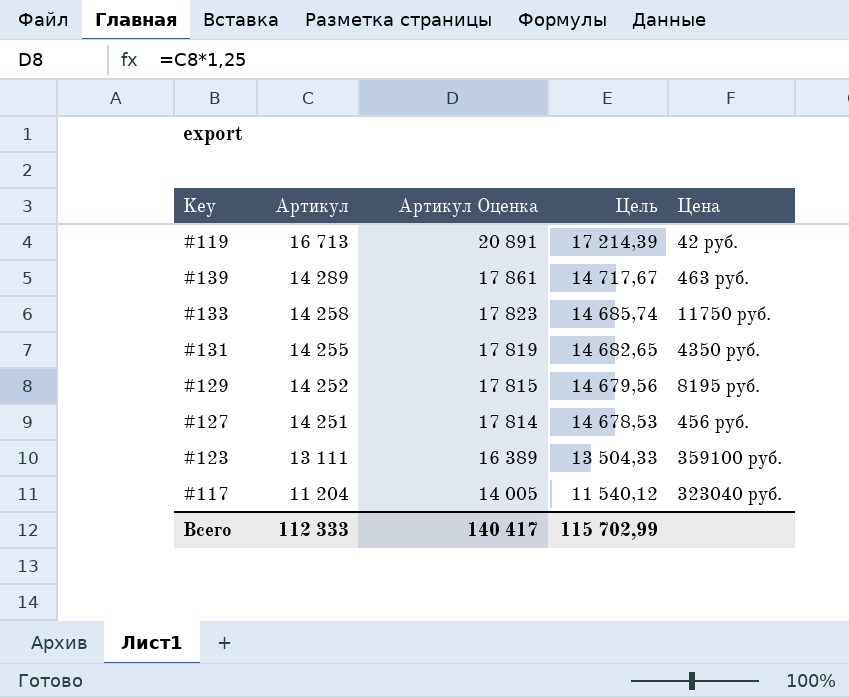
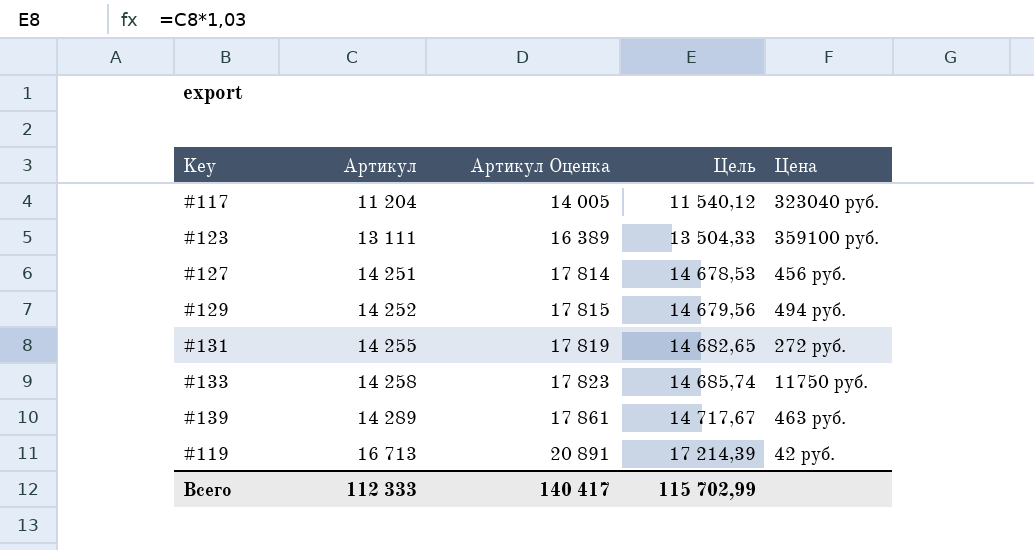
row order: Артикул descending -> Артикул ascending
#129 | Цена: 8195 руб. -> 494 руб.
#131 | Цена: 4350 руб. -> 272 руб.

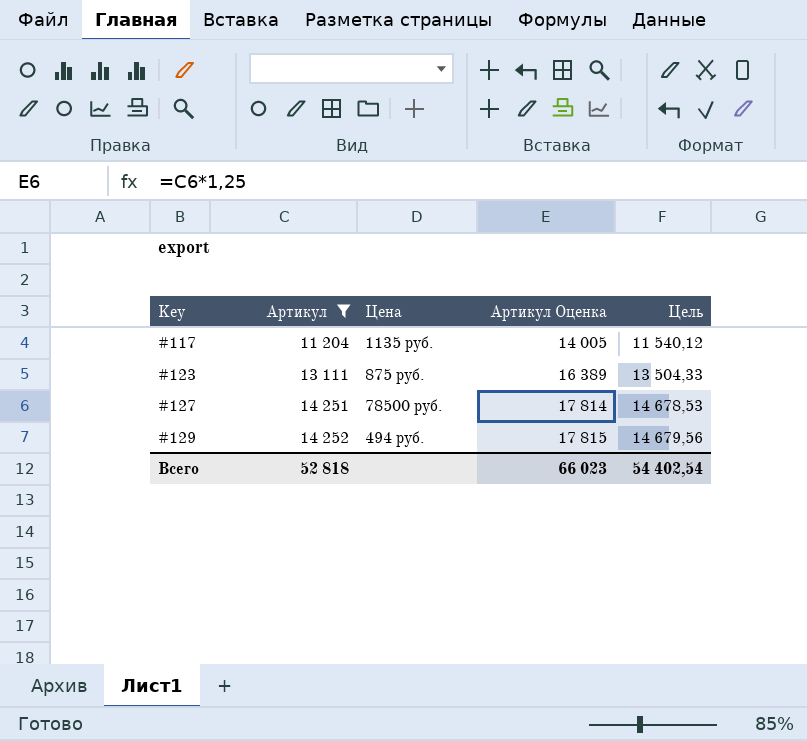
filter: none -> Артикул <= 14 252
column Цена | position: 5 -> 3
#117 | Цена: 323040 руб. -> 1135 руб.
#123 | Цена: 359100 руб. -> 875 руб.
#127 | Цена: 456 руб. -> 78500 руб.
Всего | Артикул: 112 333 -> 52 818
Всего | Артикул Оценка: 140 417 -> 66 023
Всего | Цель: 115 702,99 -> 54 402,54

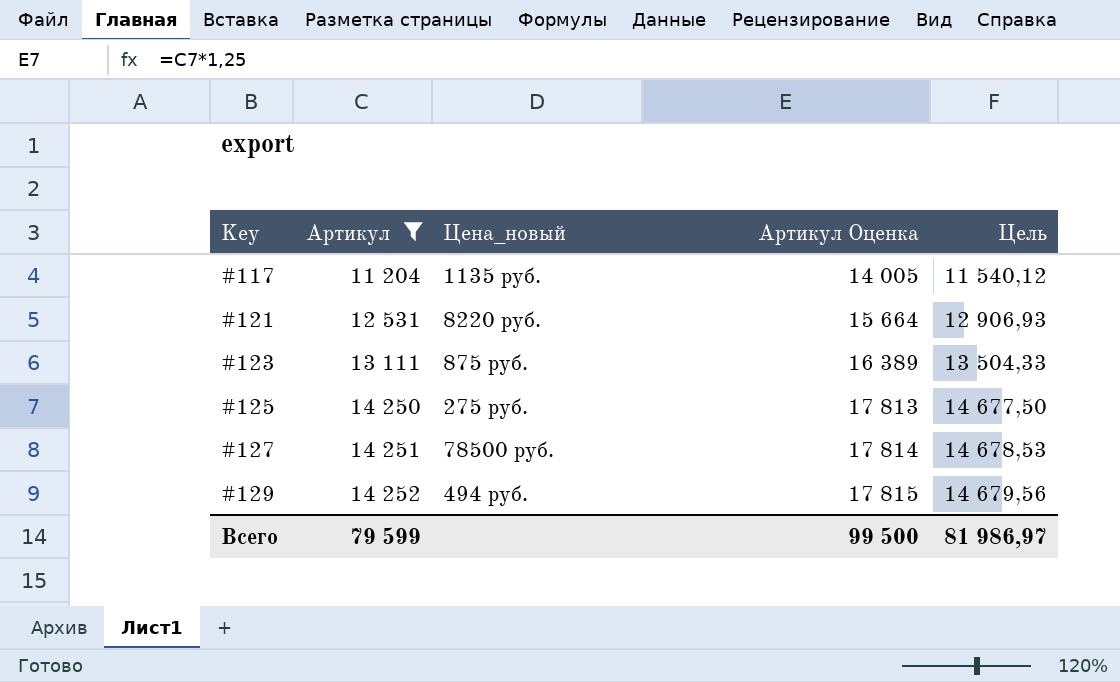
column name: Цена -> Цена_новый
row #121: none -> 12 531 | 8220 руб. | 15 664 | 12 906,93
row #125: none -> 14 250 | 275 руб. | 17 813 | 14 677,50
Всего | Артикул: 52 818 -> 79 599
Всего | Артикул Оценка: 66 023 -> 99 500
Всего | Цель: 54 402,54 -> 81 986,97

